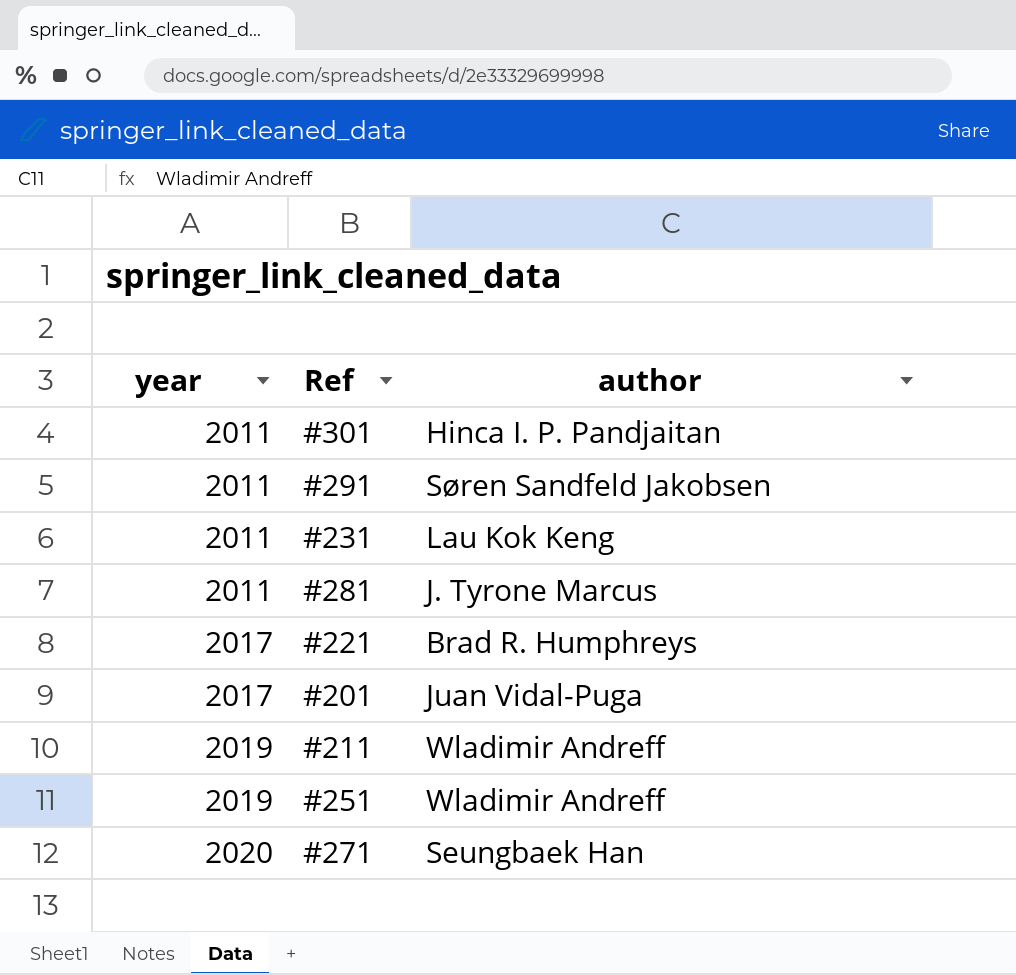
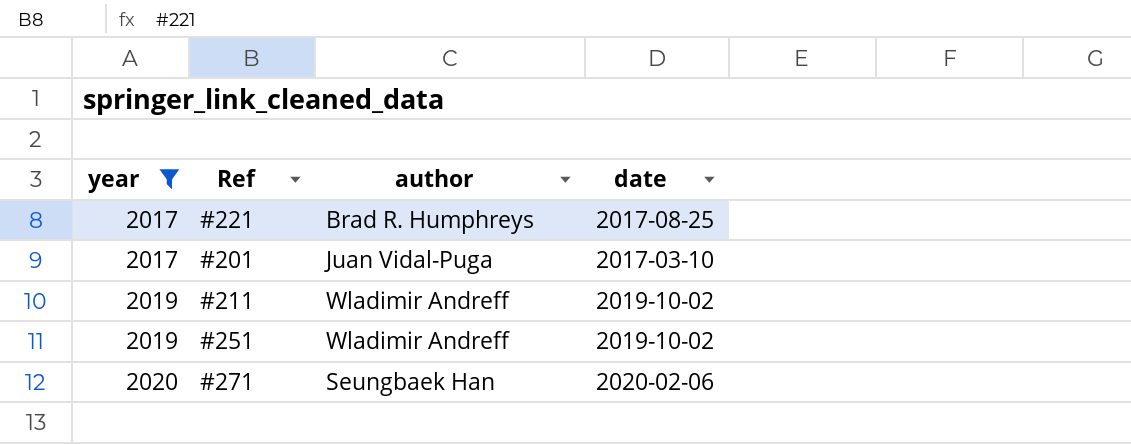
filter: none -> year != 2011
column date | position: none -> 4

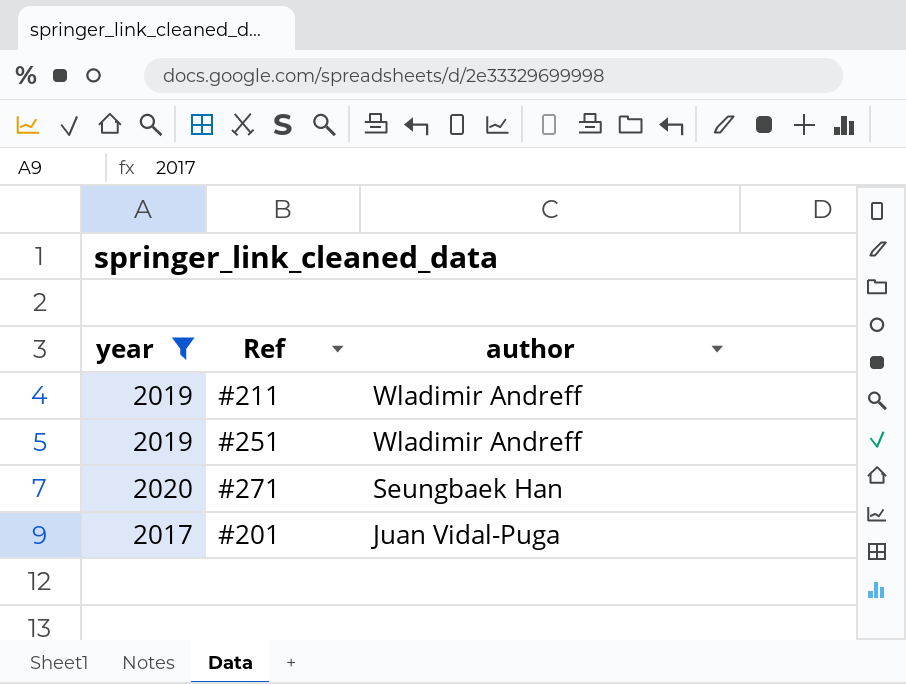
row order: year ascending -> author descending
column date | position: 4 -> none
row #221: 2017 | Brad R. Humphreys | 2017-08-25 -> none

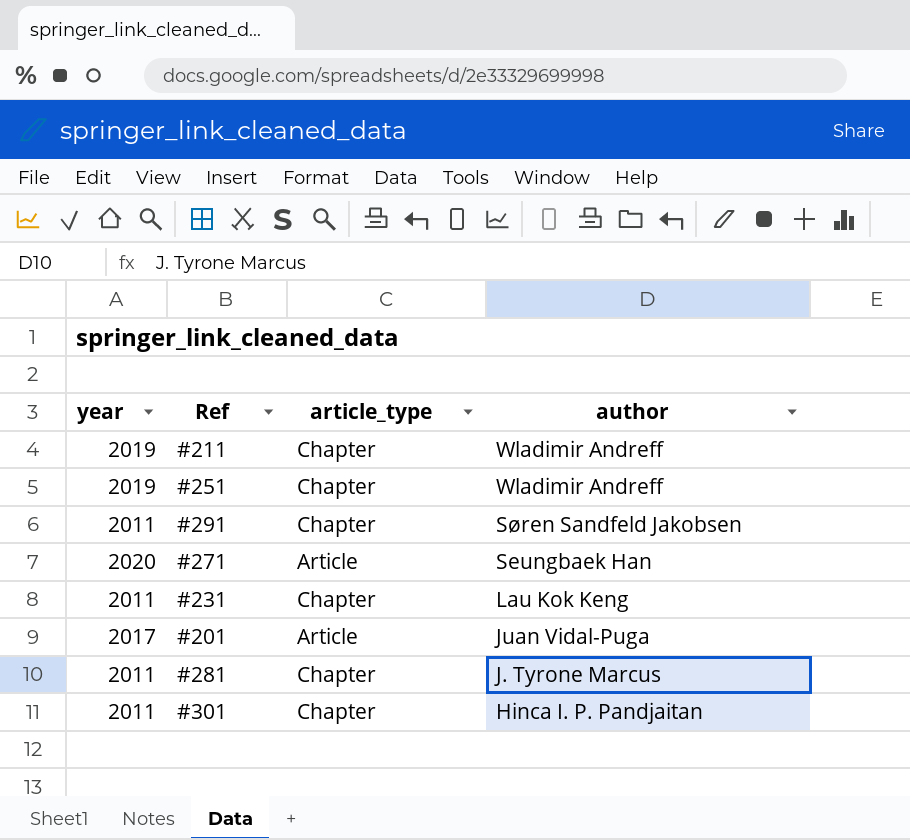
filter: year != 2011 -> none
column article_type | position: none -> 3

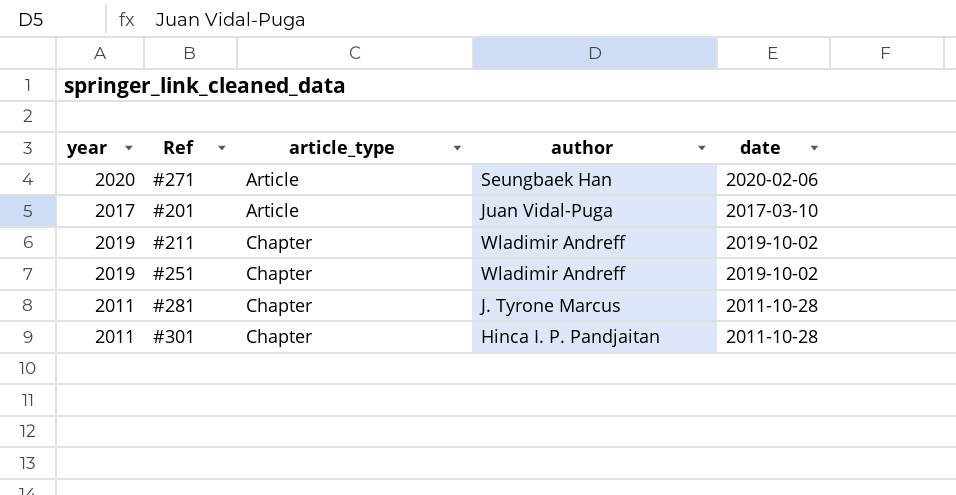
row order: author descending -> article_type ascending
column date | position: none -> 5
row #291: 2011 | Chapter | Søren Sandfeld Jakobsen -> none
row #231: 2011 | Chapter | Lau Kok Keng -> none

